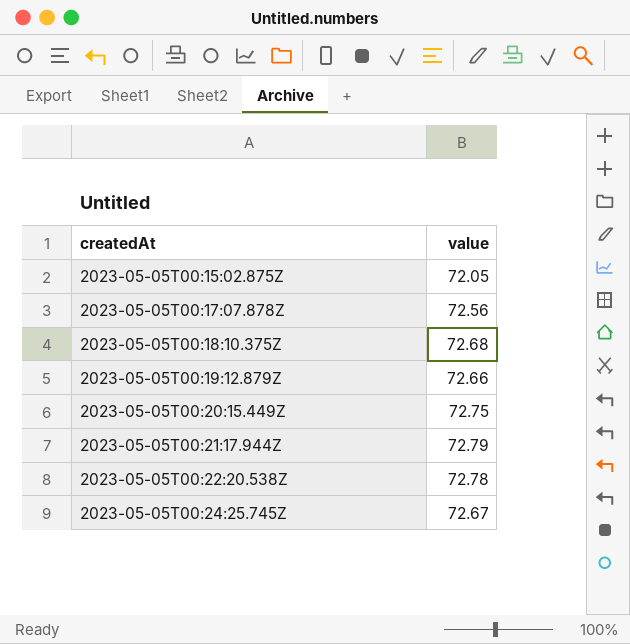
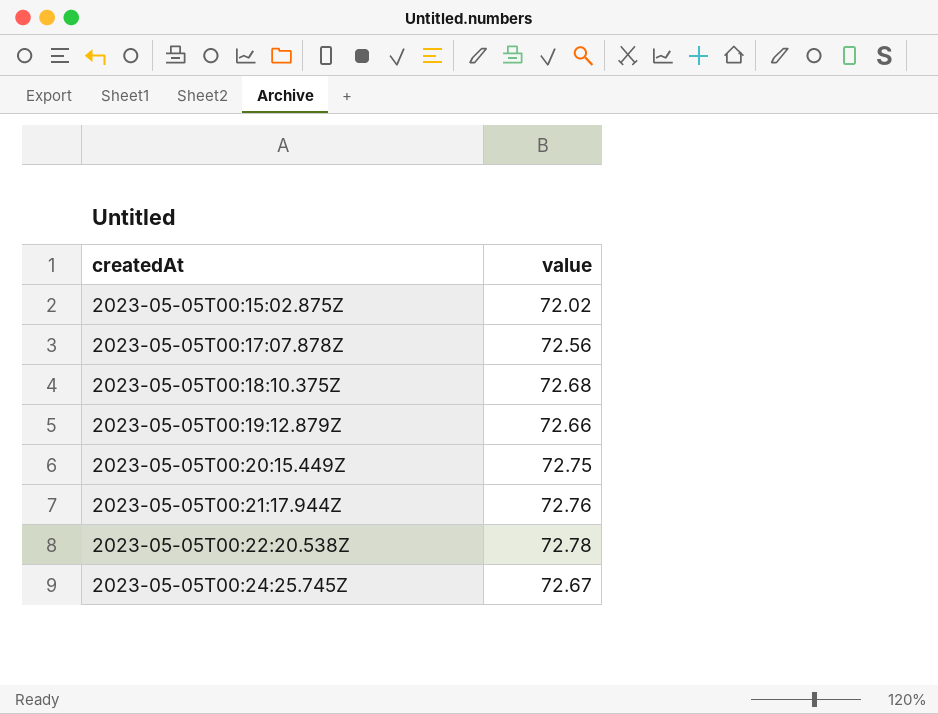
2023-05-05T00:15:02.875Z | value: 72.05 -> 72.02
2023-05-05T00:21:17.944Z | value: 72.79 -> 72.76

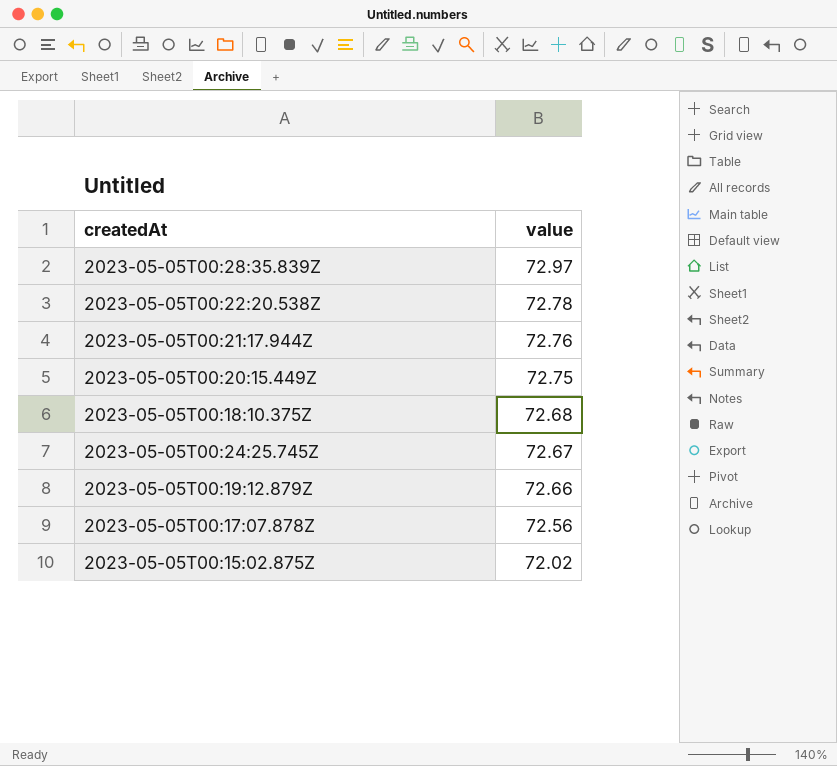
row order: createdAt ascending -> value descending
row 2023-05-05T00:28:35.839Z: none -> 72.97

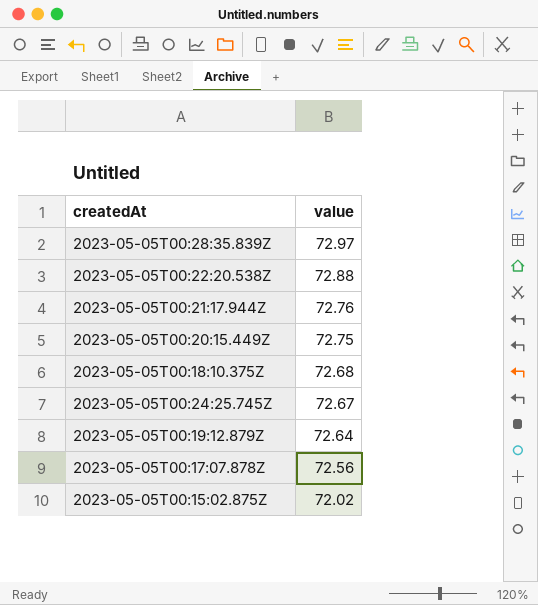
2023-05-05T00:22:20.538Z | value: 72.78 -> 72.88
2023-05-05T00:19:12.879Z | value: 72.66 -> 72.64

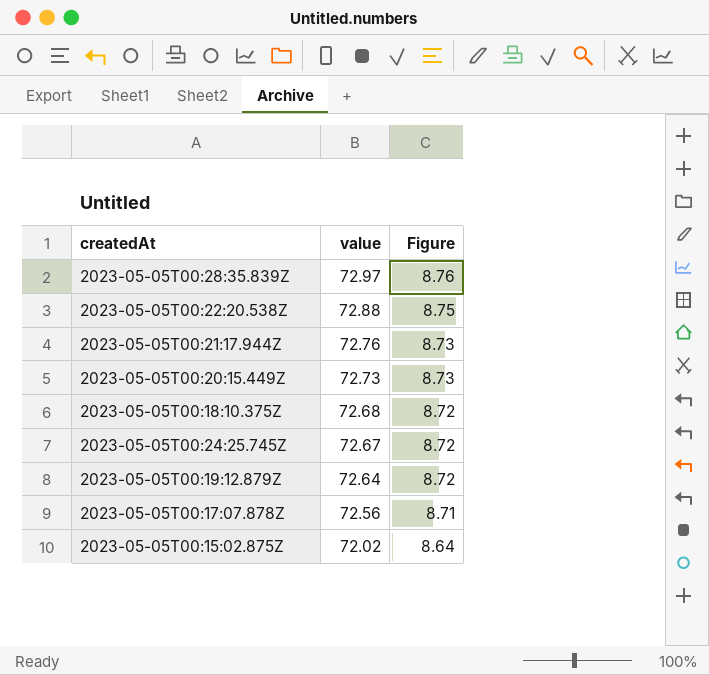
column Figure | formula: none -> [value] * 0.12
2023-05-05T00:20:15.449Z | value: 72.75 -> 72.73

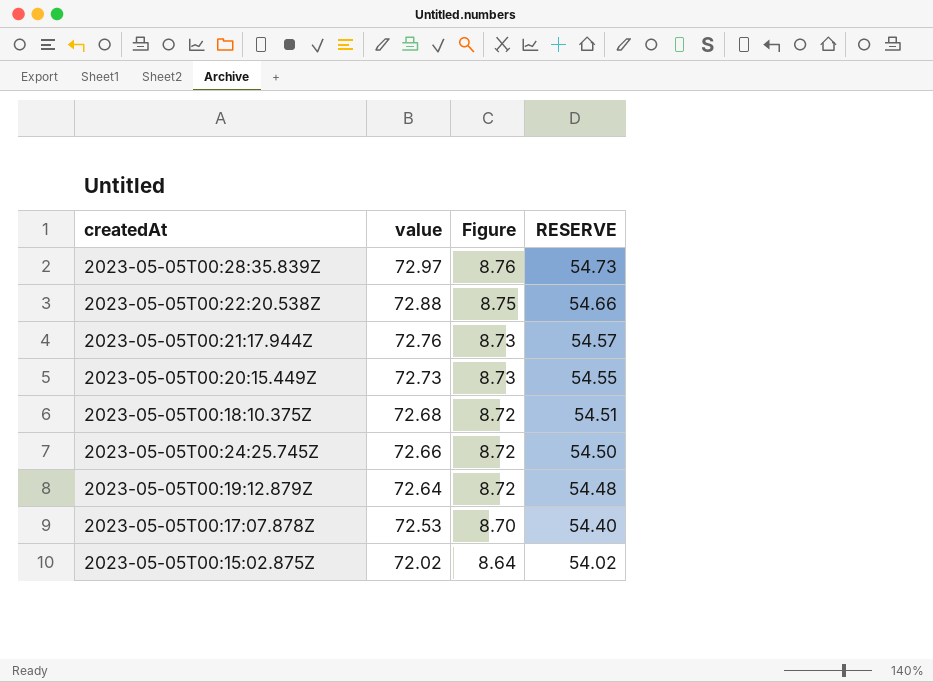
column RESERVE | formula: none -> [value] * 0.75
2023-05-05T00:24:25.745Z | value: 72.67 -> 72.66
2023-05-05T00:17:07.878Z | value: 72.56 -> 72.53
2023-05-05T00:17:07.878Z | Figure: 8.71 -> 8.70

